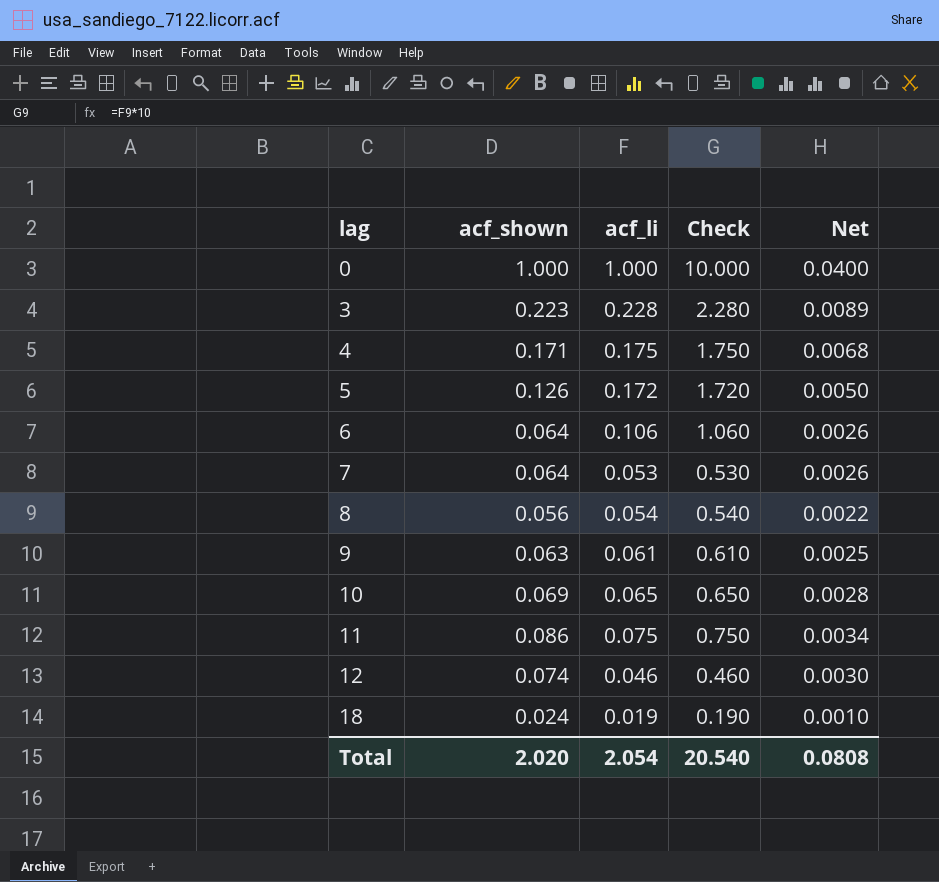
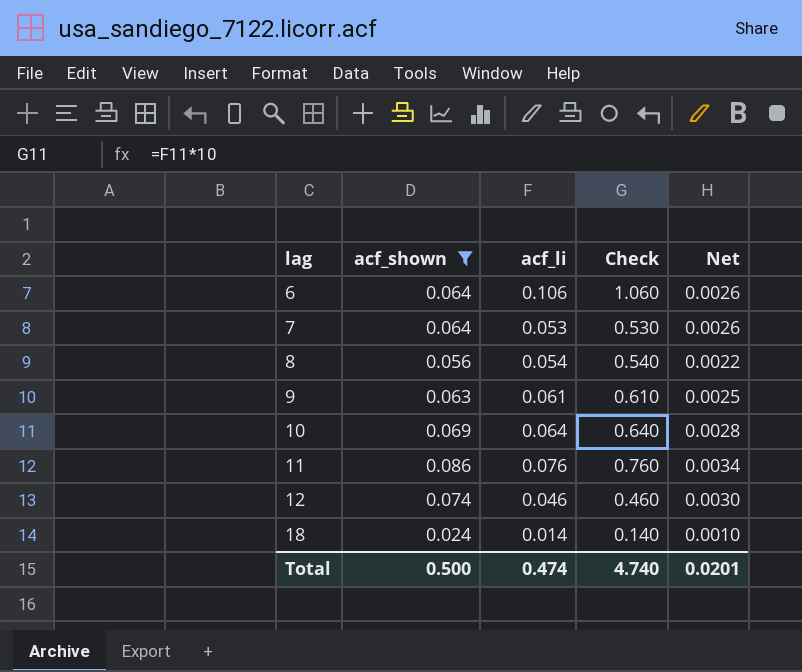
filter: none -> acf_shown <= 0.086
10 | acf_li: 0.065 -> 0.064
10 | Check: 0.650 -> 0.640
11 | acf_li: 0.075 -> 0.076
11 | Check: 0.750 -> 0.760
18 | acf_li: 0.019 -> 0.014
18 | Check: 0.190 -> 0.140
Total | acf_shown: 2.020 -> 0.500
Total | acf_li: 2.054 -> 0.474
Total | Check: 20.540 -> 4.740
Total | Net: 0.0808 -> 0.0201

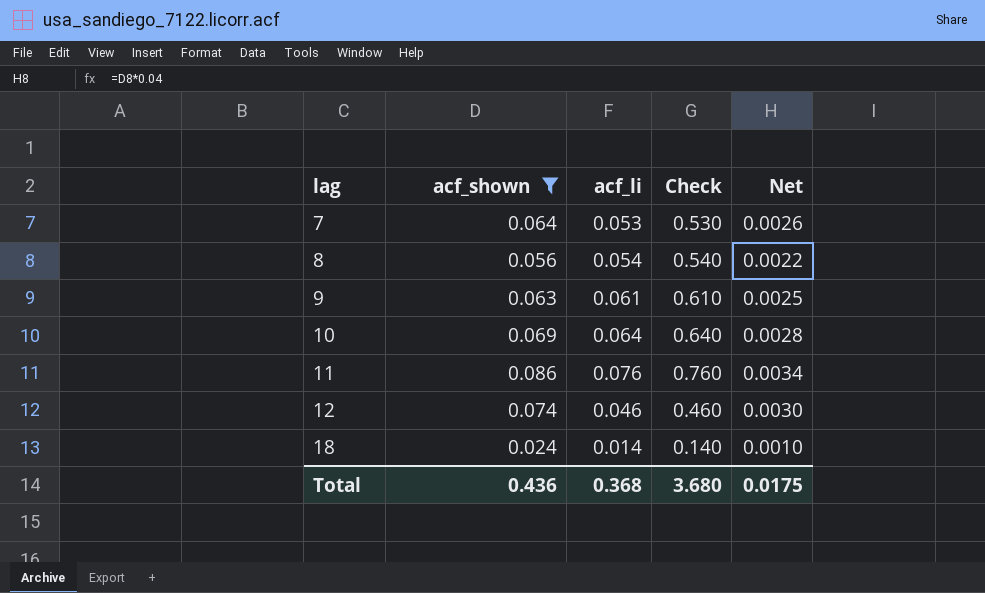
row 6: 0.064 | 0.106 | 1.060 | 0.0026 -> none
Total | acf_shown: 0.500 -> 0.436
Total | acf_li: 0.474 -> 0.368
Total | Check: 4.740 -> 3.680
Total | Net: 0.0201 -> 0.0175

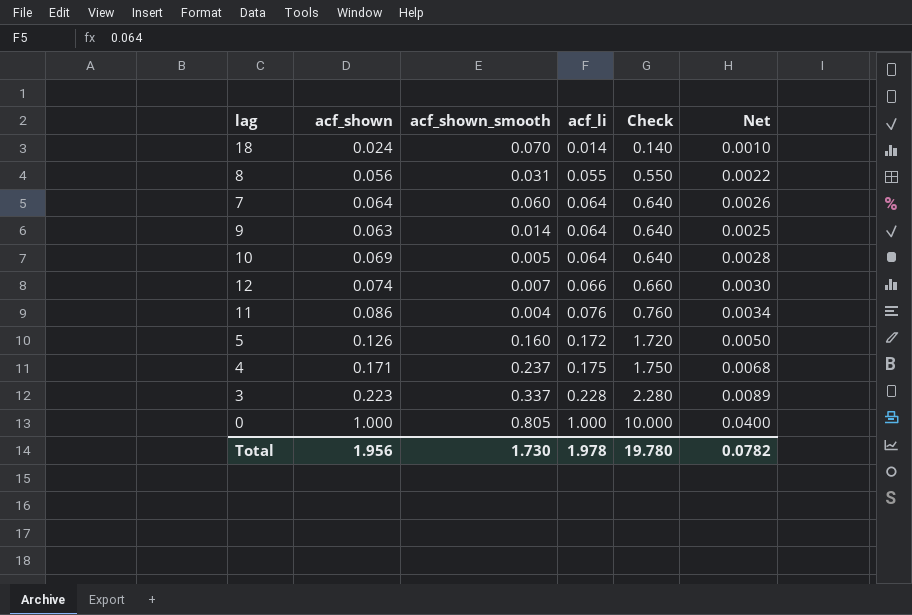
filter: acf_shown <= 0.086 -> none
row order: lag ascending -> acf_li ascending
column acf_shown_smooth | position: none -> 3
8 | acf_li: 0.054 -> 0.055
8 | Check: 0.540 -> 0.550
7 | acf_li: 0.053 -> 0.064
7 | Check: 0.530 -> 0.640
9 | acf_li: 0.061 -> 0.064
9 | Check: 0.610 -> 0.640
12 | acf_li: 0.046 -> 0.066
12 | Check: 0.460 -> 0.660
Total | acf_shown: 0.436 -> 1.956
Total | acf_li: 0.368 -> 1.978
Total | Check: 3.680 -> 19.780
Total | Net: 0.0175 -> 0.0782

